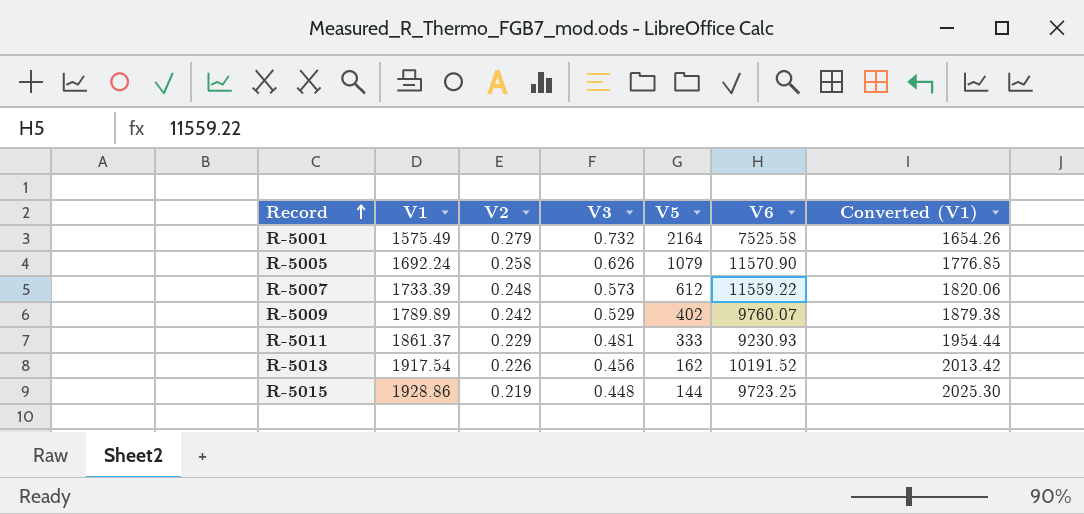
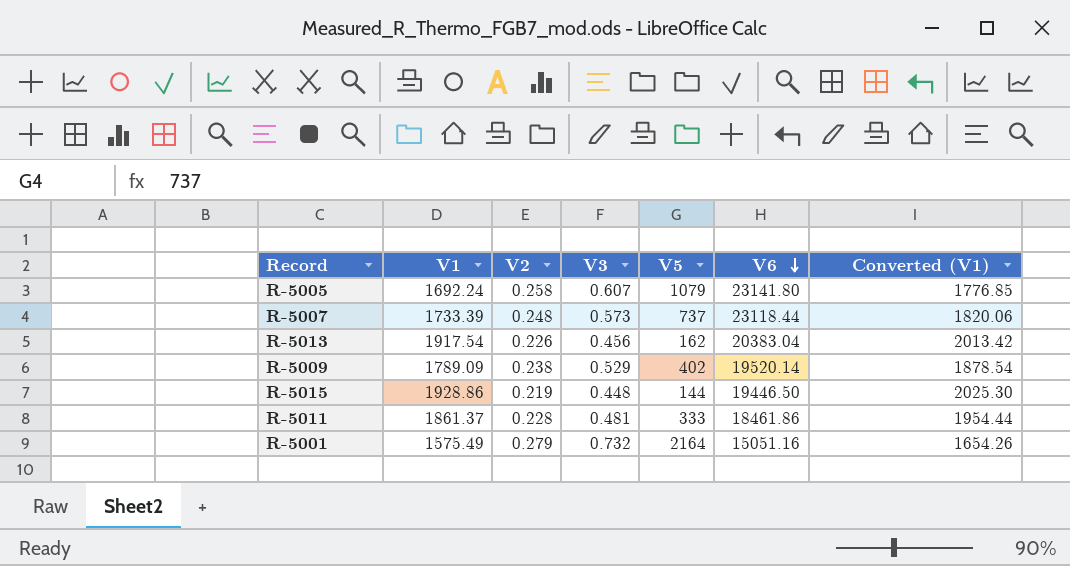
row order: Record ascending -> V6 descending
R-5005 | V3: 0.626 -> 0.607
R-5005 | V6: 11570.90 -> 23141.80
R-5007 | V5: 612 -> 737
R-5007 | V6: 11559.22 -> 23118.44
R-5013 | V6: 10191.52 -> 20383.04
R-5009 | V1: 1789.89 -> 1789.09
R-5009 | V2: 0.242 -> 0.238
R-5009 | V6: 9760.07 -> 19520.14
R-5009 | Converted (V1): 1879.38 -> 1878.54
R-5015 | V6: 9723.25 -> 19446.50
R-5011 | V2: 0.229 -> 0.228
R-5011 | V6: 9230.93 -> 18461.86
R-5001 | V6: 7525.58 -> 15051.16

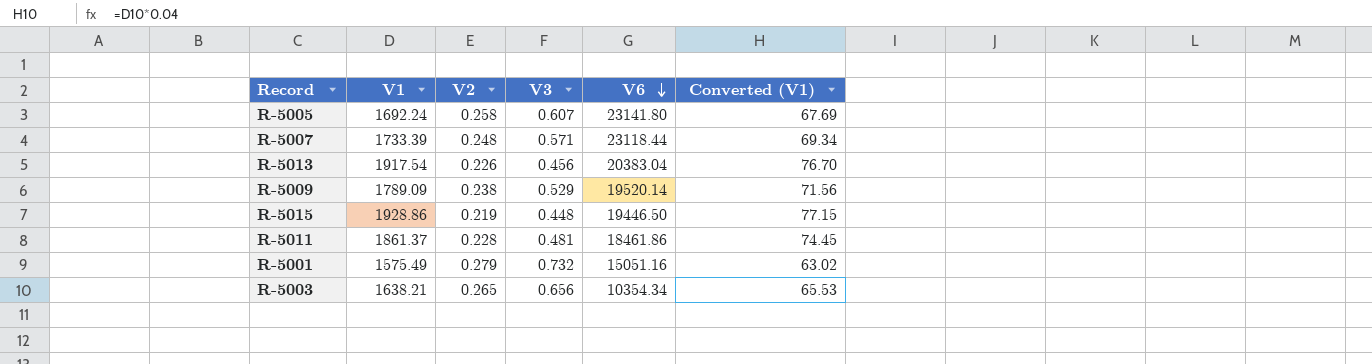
column V5 | position: 5 -> none
column Converted (V1) | formula: [V1] * 1.05 -> [V1] * 0.04
R-5007 | V3: 0.573 -> 0.571
row R-5003: none -> 1638.21 | 0.265 | 0.656 | 10354.34 | 65.53

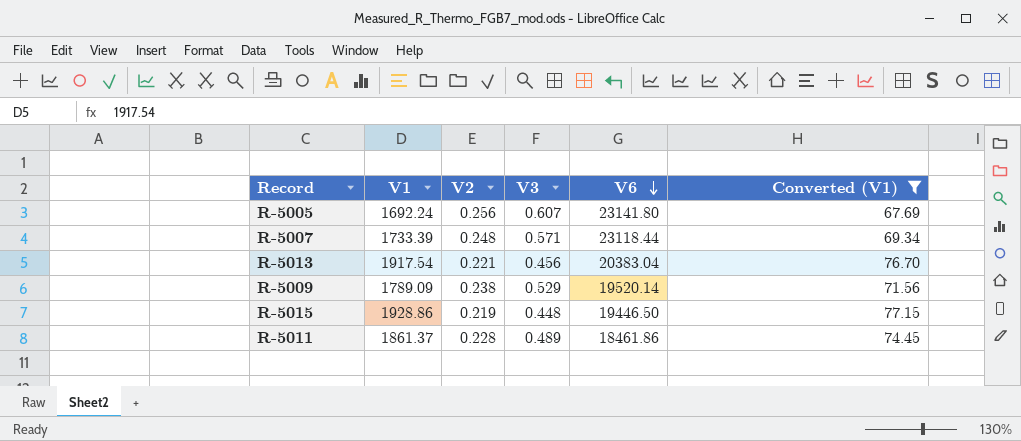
filter: none -> Converted (V1) >= 67.69
R-5005 | V2: 0.258 -> 0.256
R-5013 | V2: 0.226 -> 0.221
R-5011 | V3: 0.481 -> 0.489

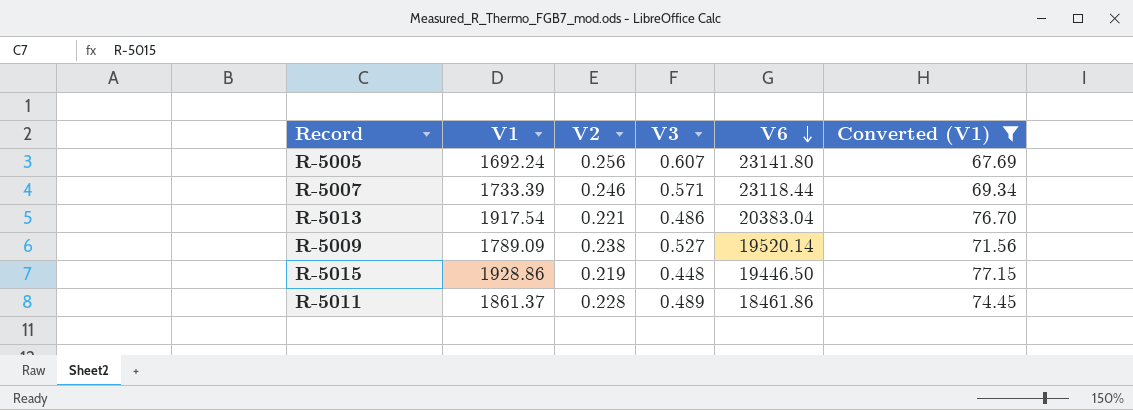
R-5007 | V2: 0.248 -> 0.246
R-5013 | V3: 0.456 -> 0.486
R-5009 | V3: 0.529 -> 0.527

